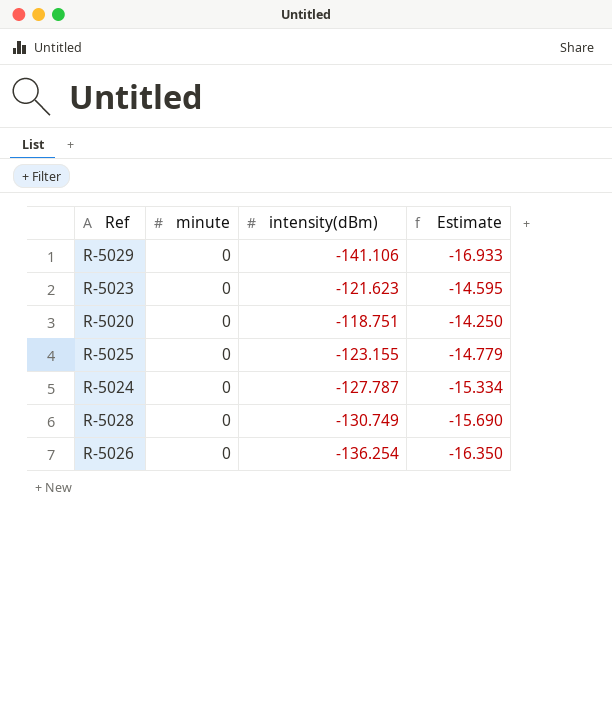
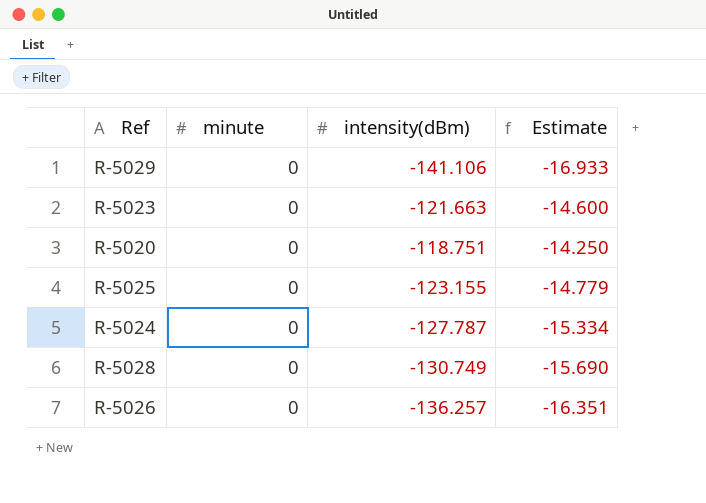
R-5023 | intensity(dBm): -121.623 -> -121.663
R-5023 | Estimate: -14.595 -> -14.600
R-5026 | intensity(dBm): -136.254 -> -136.257
R-5026 | Estimate: -16.350 -> -16.351

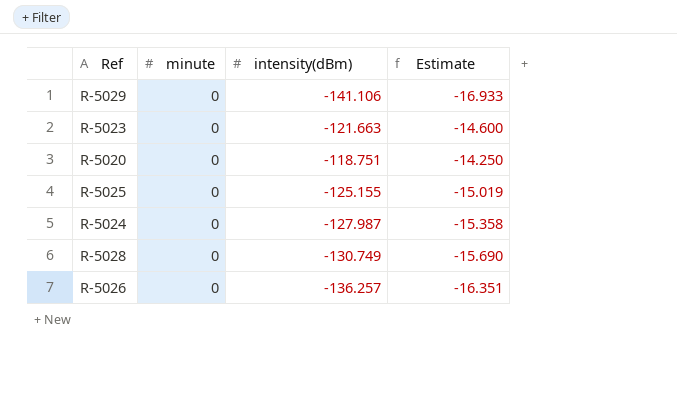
R-5025 | intensity(dBm): -123.155 -> -125.155
R-5025 | Estimate: -14.779 -> -15.019
R-5024 | intensity(dBm): -127.787 -> -127.987
R-5024 | Estimate: -15.334 -> -15.358

